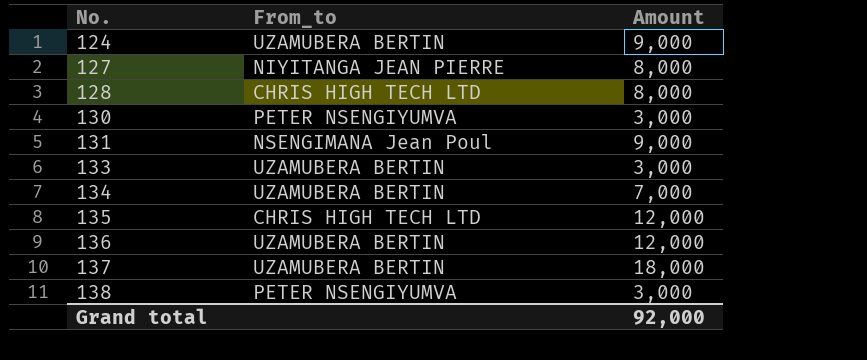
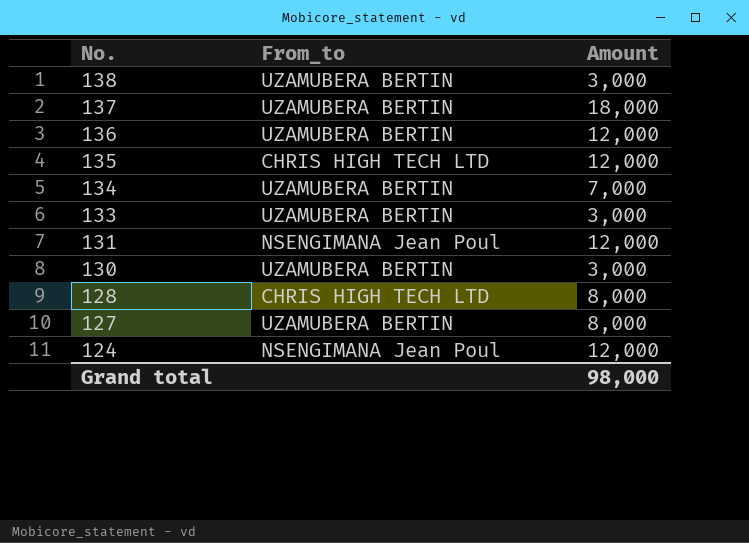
row order: No. ascending -> No. descending
138 | From_to: PETER NSENGIYUMVA -> UZAMUBERA BERTIN
131 | Amount: 9,000 -> 12,000
130 | From_to: PETER NSENGIYUMVA -> UZAMUBERA BERTIN
127 | From_to: NIYITANGA JEAN PIERRE -> UZAMUBERA BERTIN
124 | From_to: UZAMUBERA BERTIN -> NSENGIMANA Jean Poul
124 | Amount: 9,000 -> 12,000
Grand total | Amount: 92,000 -> 98,000

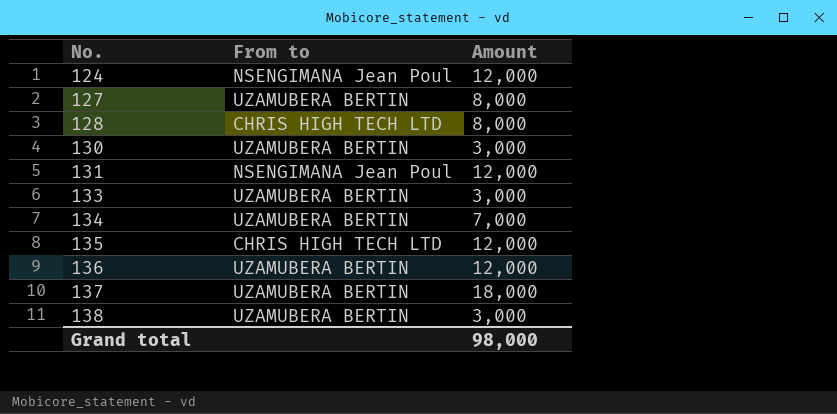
row order: No. descending -> No. ascending
column name: From_to -> From to

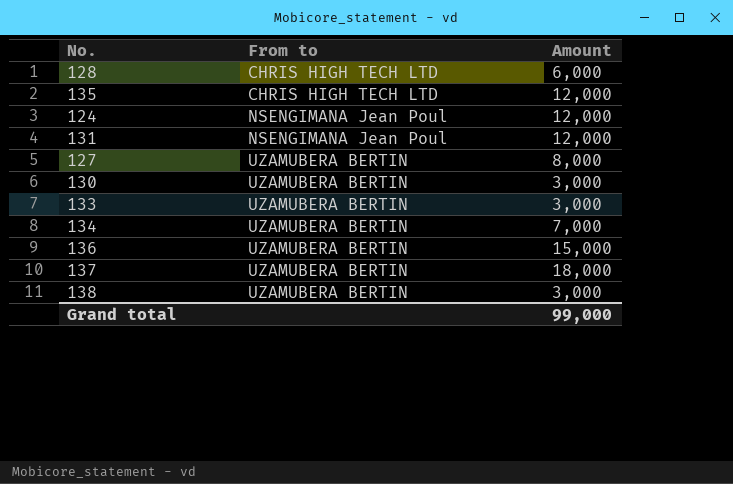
row order: No. ascending -> From to ascending
128 | Amount: 8,000 -> 6,000
136 | Amount: 12,000 -> 15,000
Grand total | Amount: 98,000 -> 99,000

